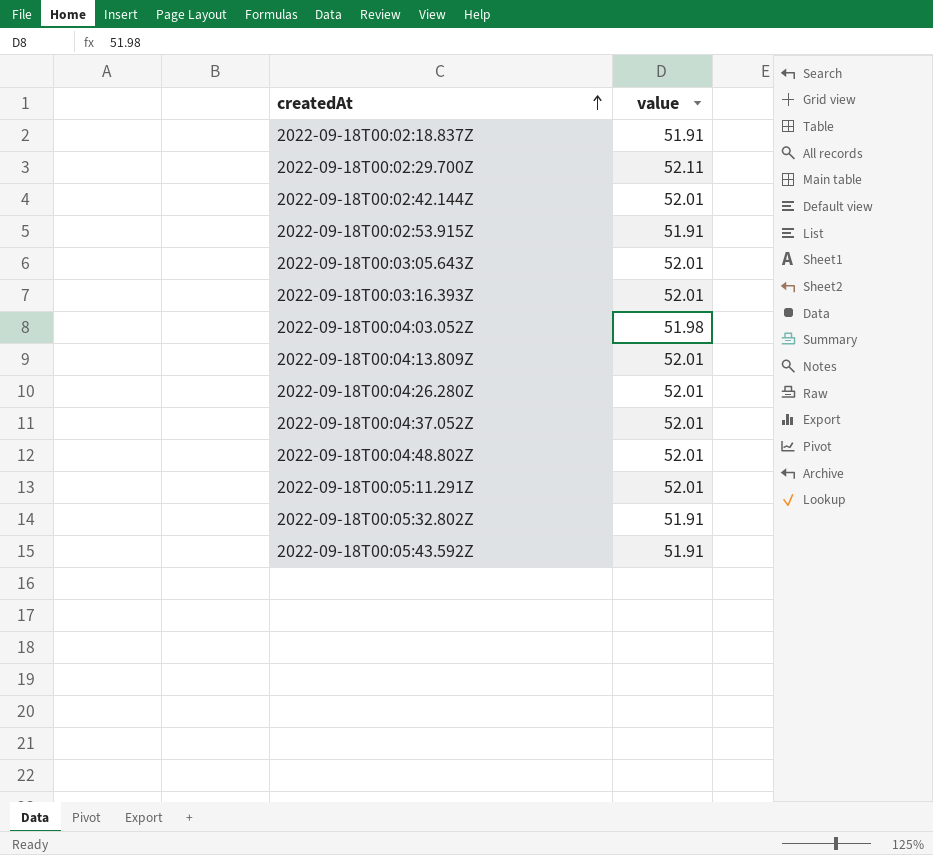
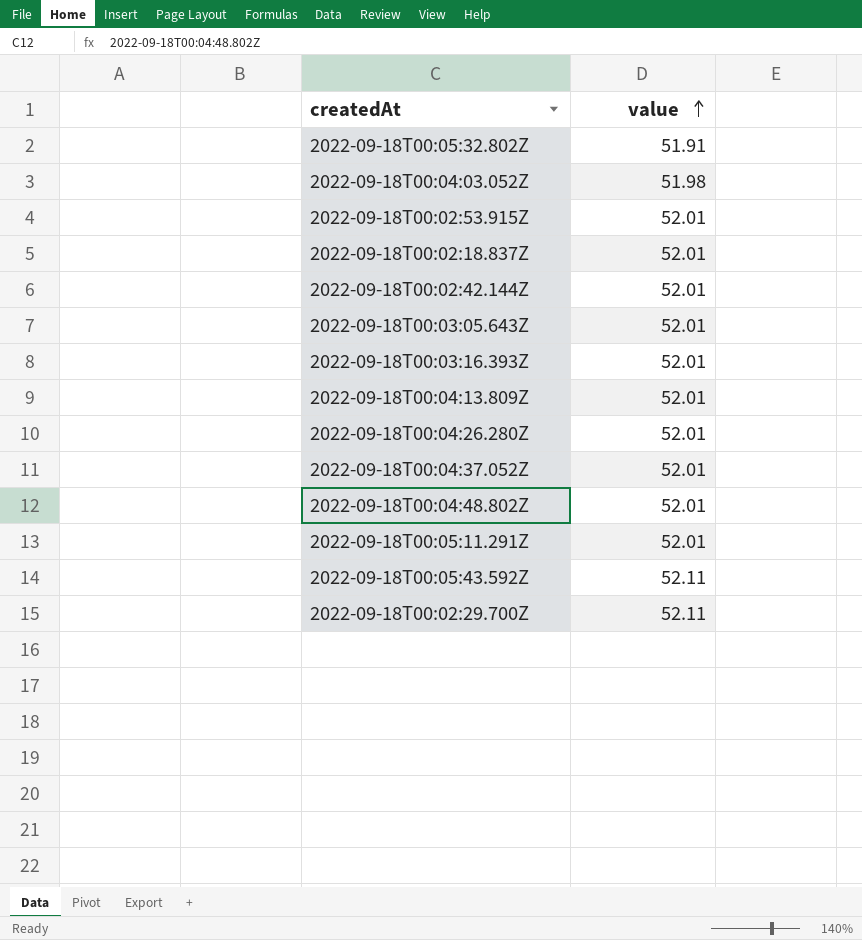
row order: createdAt ascending -> value ascending
2022-09-18T00:02:53.915Z | value: 51.91 -> 52.01
2022-09-18T00:02:18.837Z | value: 51.91 -> 52.01
2022-09-18T00:05:43.592Z | value: 51.91 -> 52.11

